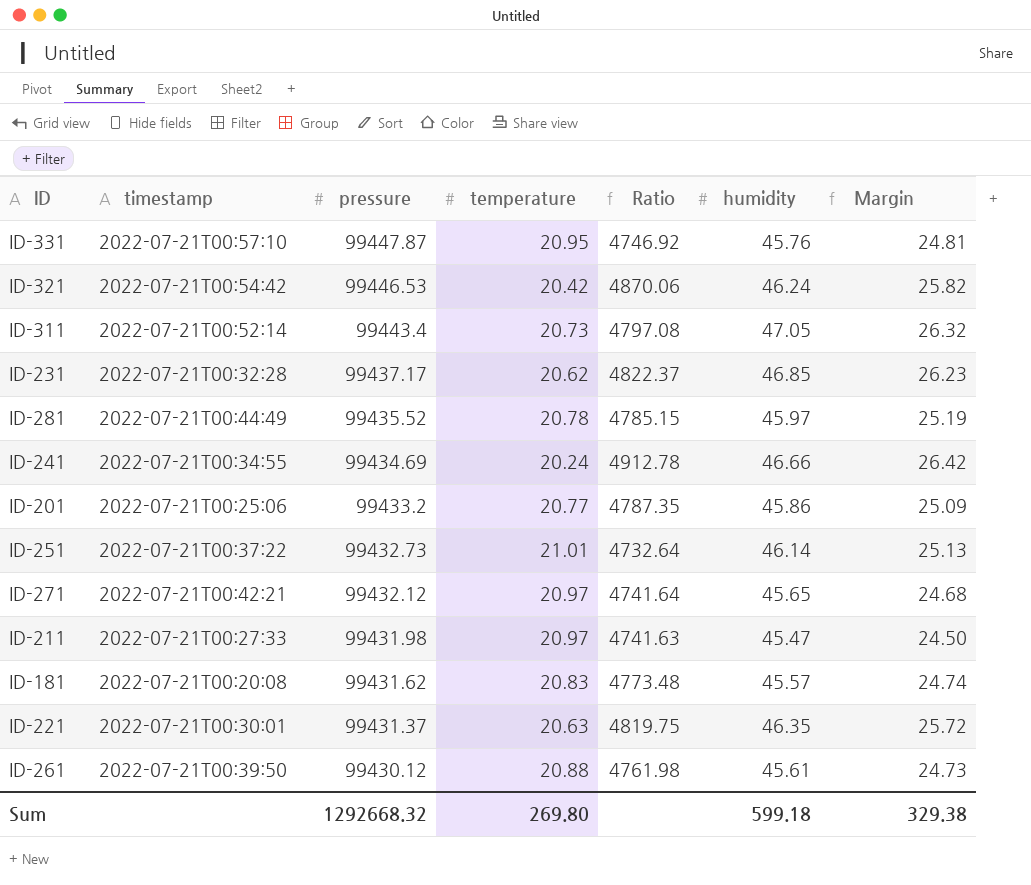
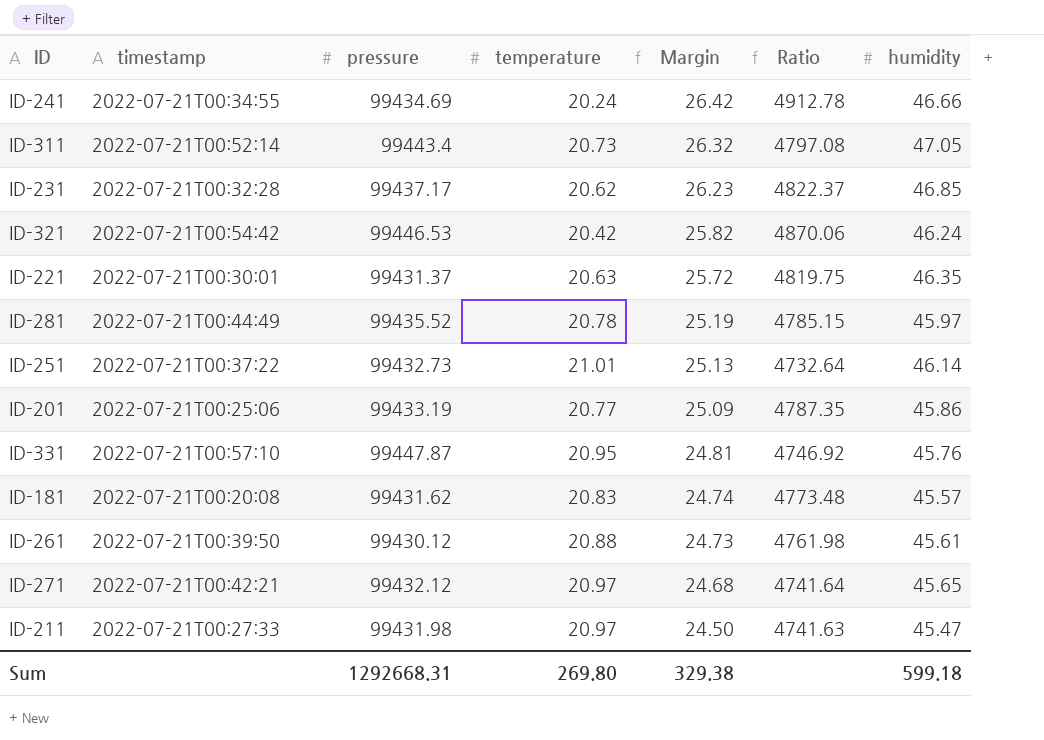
row order: pressure descending -> Margin descending
column Margin | position: 7 -> 5
ID-201 | pressure: 99433.2 -> 99433.19
Sum | pressure: 1292668.32 -> 1292668.31

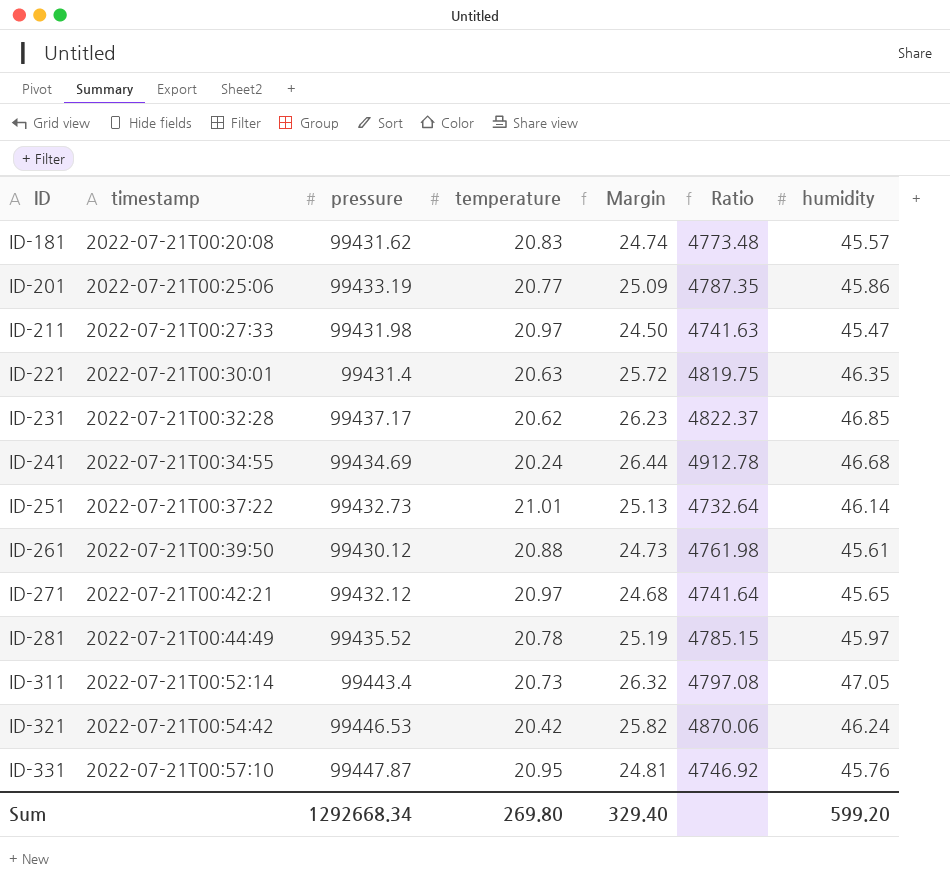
row order: Margin descending -> ID ascending
ID-221 | pressure: 99431.37 -> 99431.4
ID-241 | Margin: 26.42 -> 26.44
ID-241 | humidity: 46.66 -> 46.68
Sum | pressure: 1292668.31 -> 1292668.34
Sum | Margin: 329.38 -> 329.40
Sum | humidity: 599.18 -> 599.20

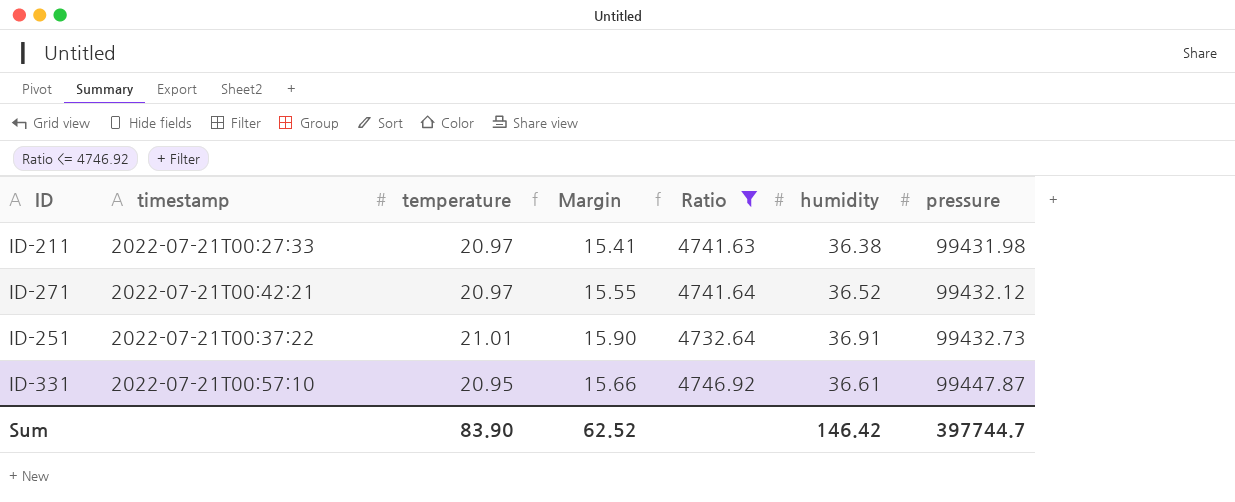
filter: none -> Ratio <= 4746.92
row order: ID ascending -> pressure ascending
column pressure | position: 3 -> 7
ID-211 | Margin: 24.50 -> 15.41
ID-211 | humidity: 45.47 -> 36.38
ID-271 | Margin: 24.68 -> 15.55
ID-271 | humidity: 45.65 -> 36.52
ID-251 | Margin: 25.13 -> 15.90
ID-251 | humidity: 46.14 -> 36.91
ID-331 | Margin: 24.81 -> 15.66
ID-331 | humidity: 45.76 -> 36.61
Sum | temperature: 269.80 -> 83.90
Sum | Margin: 329.40 -> 62.52
Sum | humidity: 599.20 -> 146.42
Sum | pressure: 1292668.34 -> 397744.7

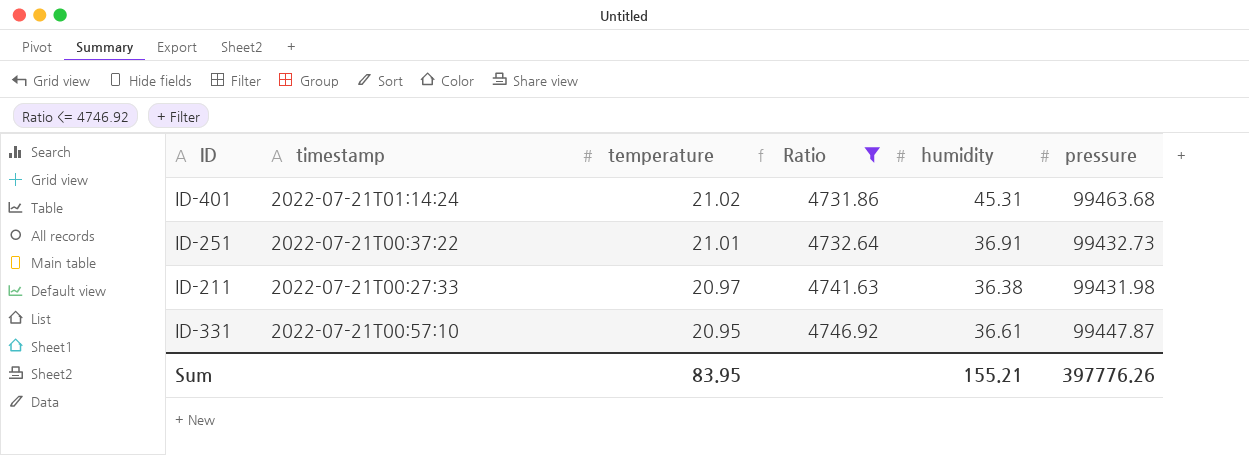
row order: pressure ascending -> temperature descending
column Margin | formula: [humidity] - [temperature] -> none
row ID-271: 2022-07-21T00:42:21 | 20.97 | 15.55 | 4741.64 | 36.52 | 99432.12 -> none
row ID-401: none -> 2022-07-21T01:14:24 | 21.02 | 4731.86 | 45.31 | 99463.68
Sum | temperature: 83.90 -> 83.95
Sum | humidity: 146.42 -> 155.21
Sum | pressure: 397744.7 -> 397776.26

